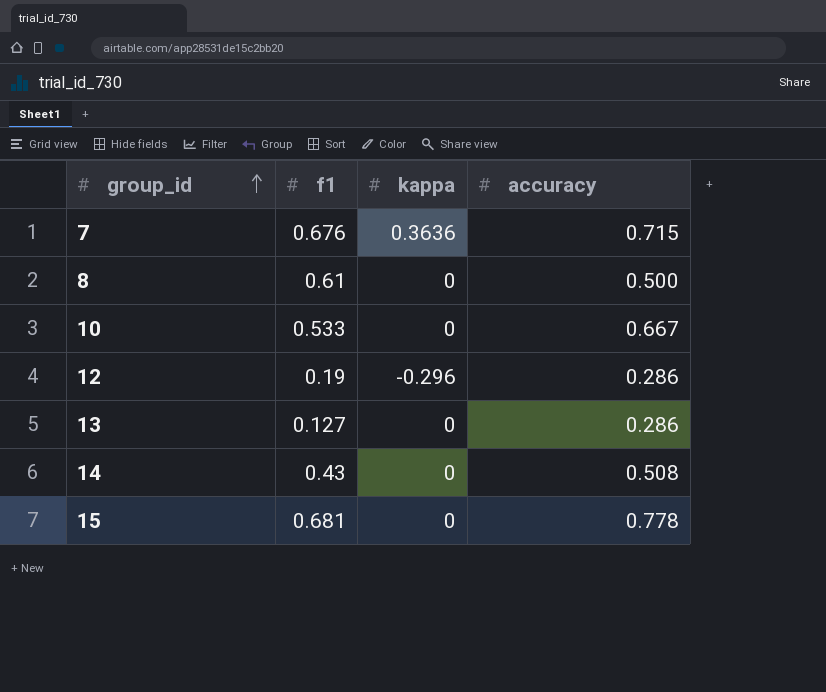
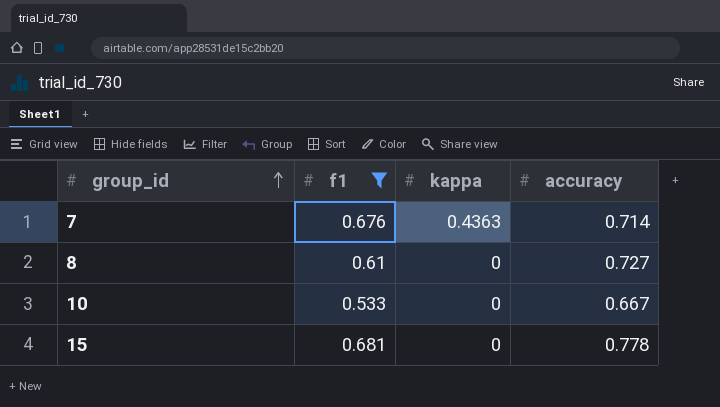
filter: none -> f1 >= 0.533
7 | kappa: 0.3636 -> 0.4363
7 | accuracy: 0.715 -> 0.714
8 | accuracy: 0.500 -> 0.727

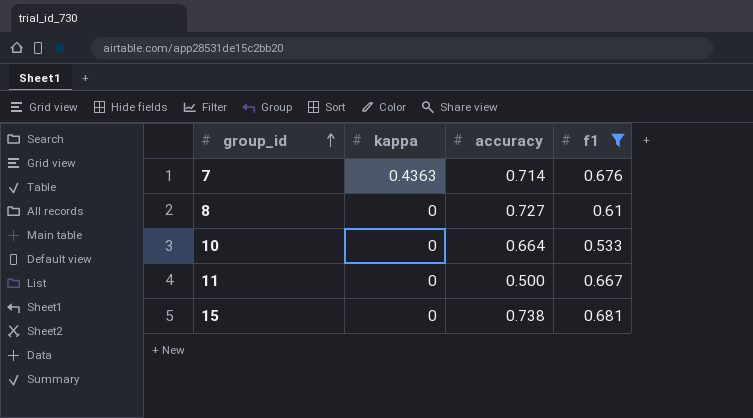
column f1 | position: 2 -> 4
10 | accuracy: 0.667 -> 0.664
row 11: none -> 0 | 0.500 | 0.667
15 | accuracy: 0.778 -> 0.738

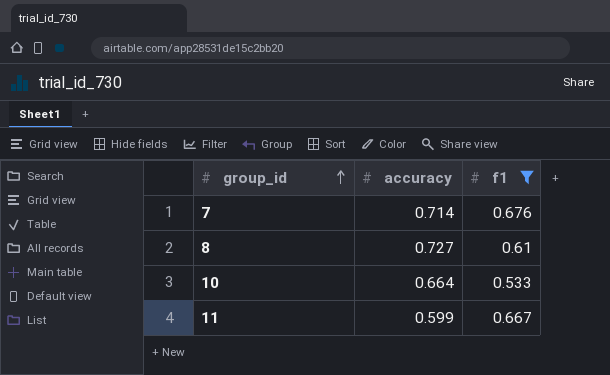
column kappa | position: 2 -> none
row 15: 0 | 0.738 | 0.681 -> none
11 | accuracy: 0.500 -> 0.599

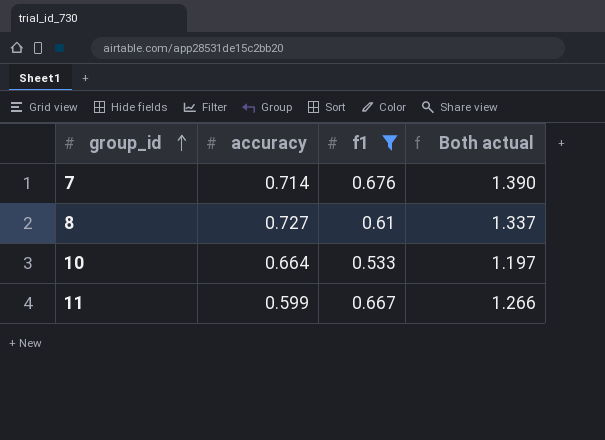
column Both actual | formula: none -> [accuracy] + [f1]

